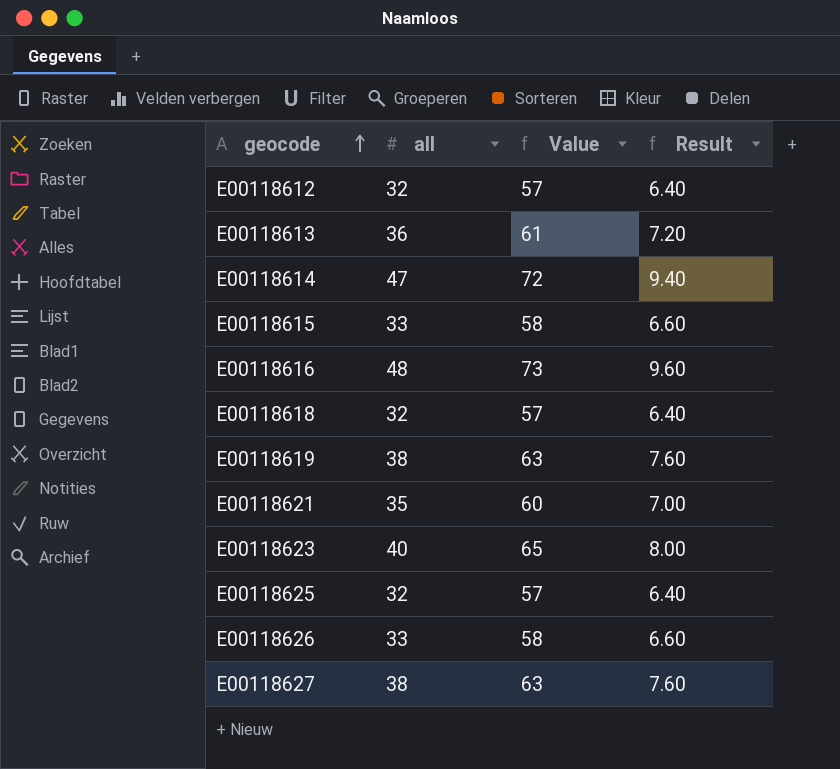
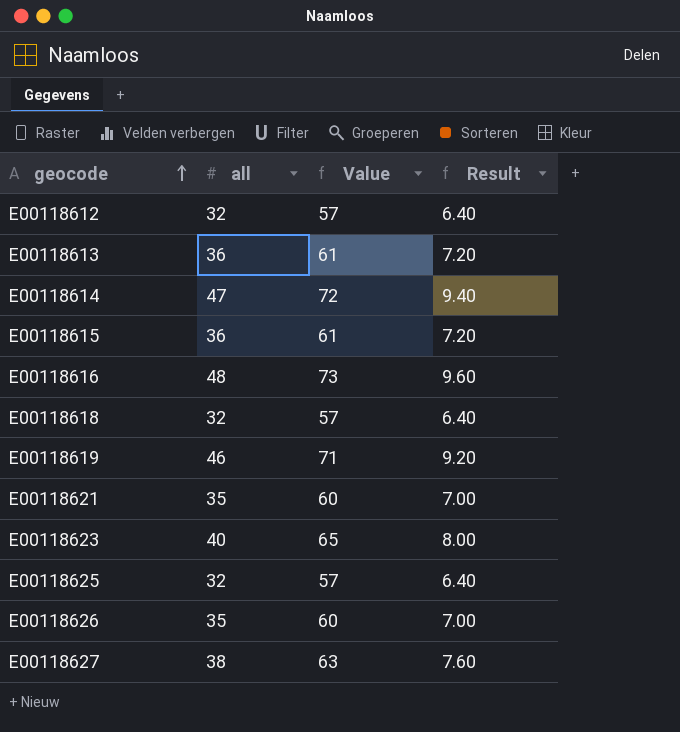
E00118615 | all: 33 -> 36
E00118615 | Value: 58 -> 61
E00118615 | Result: 6.60 -> 7.20
E00118619 | all: 38 -> 46
E00118619 | Value: 63 -> 71
E00118619 | Result: 7.60 -> 9.20
E00118626 | all: 33 -> 35
E00118626 | Value: 58 -> 60
E00118626 | Result: 6.60 -> 7.00

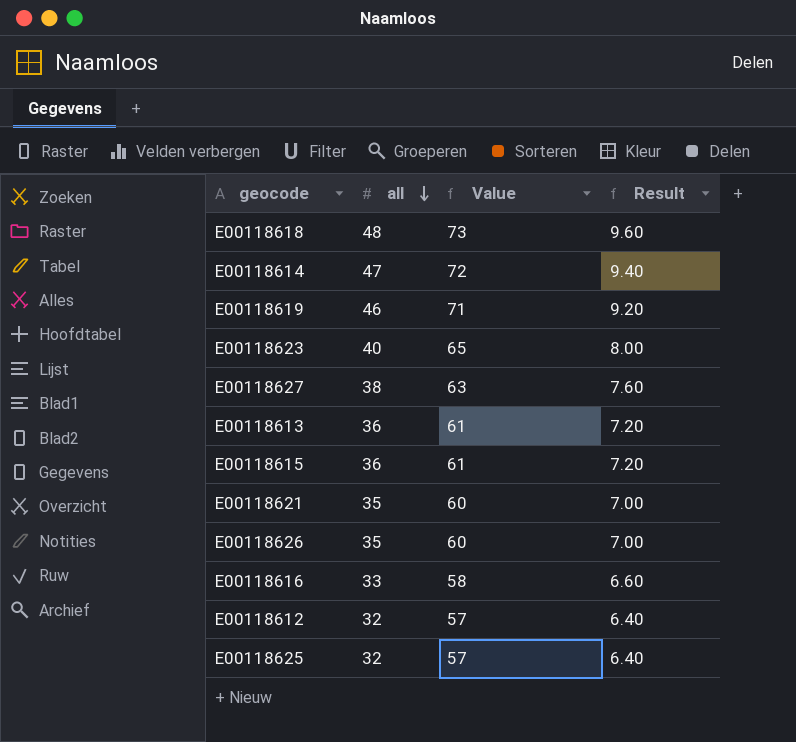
row order: geocode ascending -> all descending
E00118618 | all: 32 -> 48
E00118618 | Value: 57 -> 73
E00118618 | Result: 6.40 -> 9.60
E00118616 | all: 48 -> 33
E00118616 | Value: 73 -> 58
E00118616 | Result: 9.60 -> 6.60

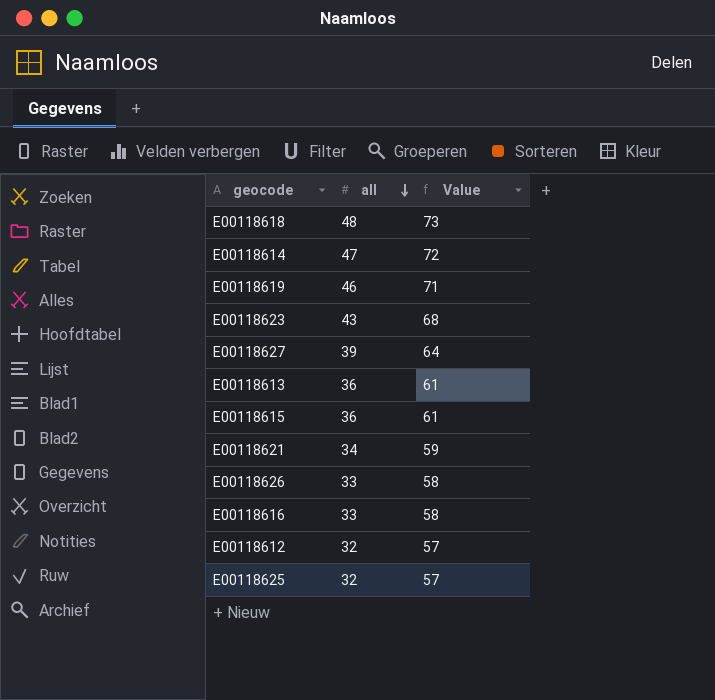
column Result | formula: [all] * 0.2 -> none
E00118623 | all: 40 -> 43
E00118623 | Value: 65 -> 68
E00118627 | all: 38 -> 39
E00118627 | Value: 63 -> 64
E00118621 | all: 35 -> 34
E00118621 | Value: 60 -> 59
E00118626 | all: 35 -> 33
E00118626 | Value: 60 -> 58

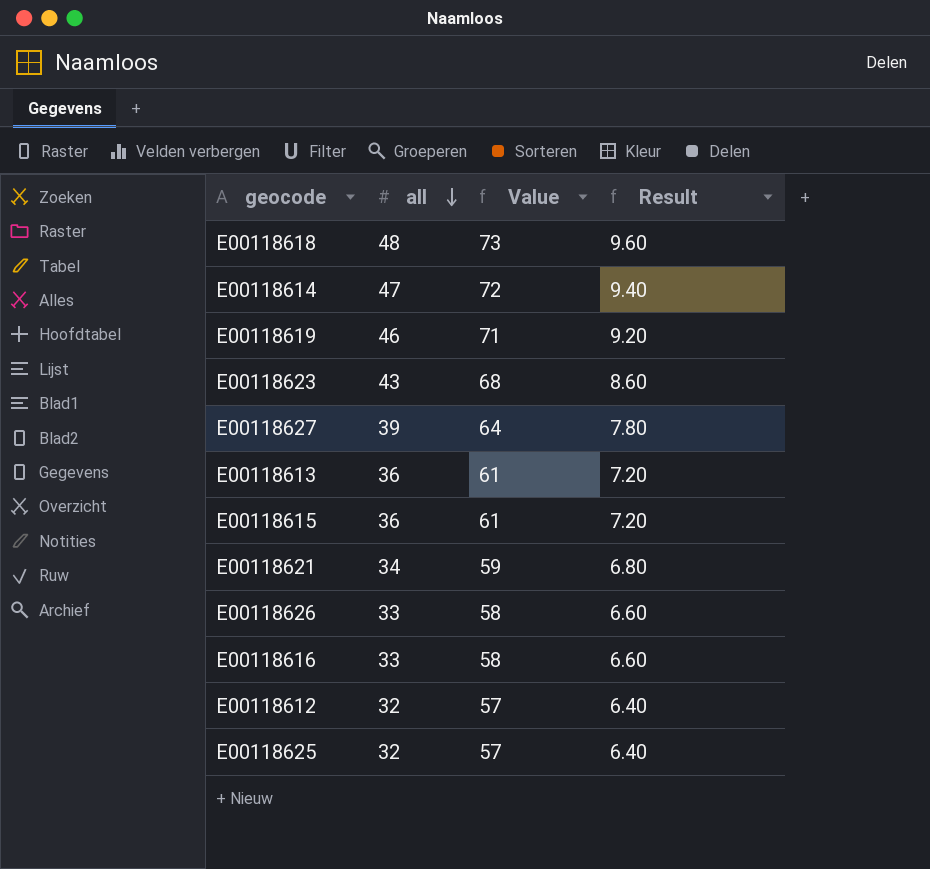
column Result | formula: none -> [all] * 0.2

